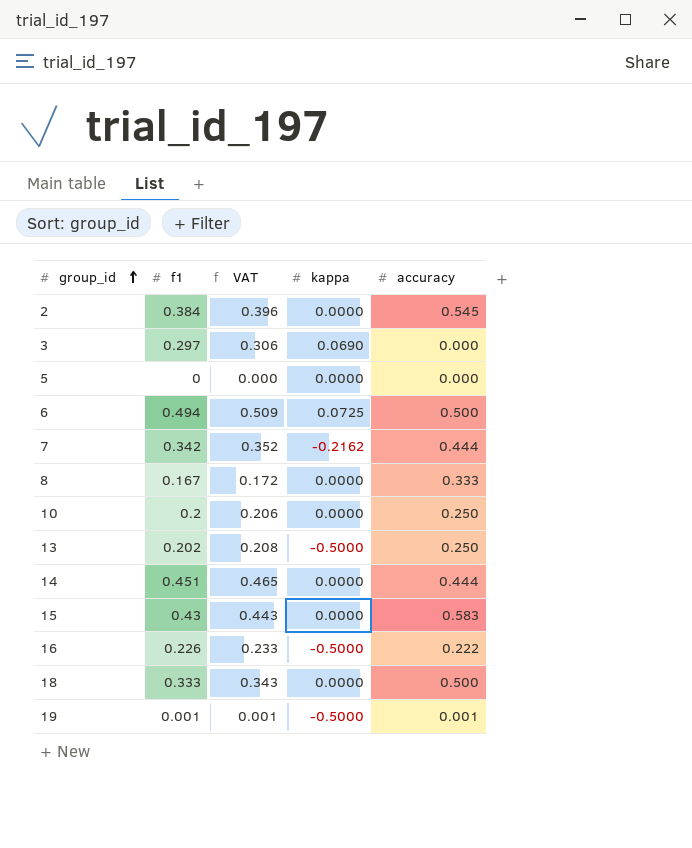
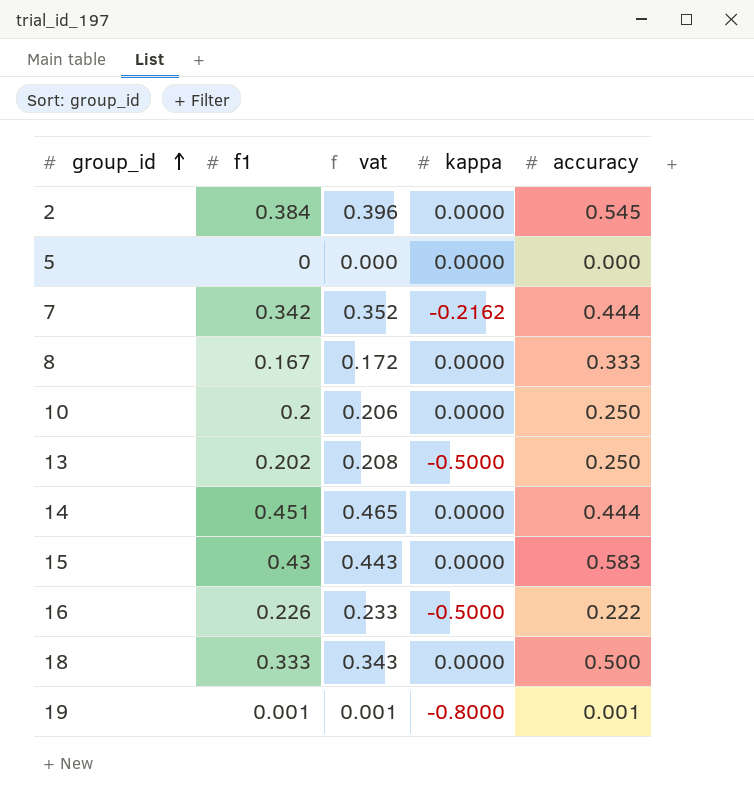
column name: VAT -> vat
row 3: 0.297 | 0.306 | 0.0690 | 0.000 -> none
row 6: 0.494 | 0.509 | 0.0725 | 0.500 -> none
19 | kappa: -0.5000 -> -0.8000

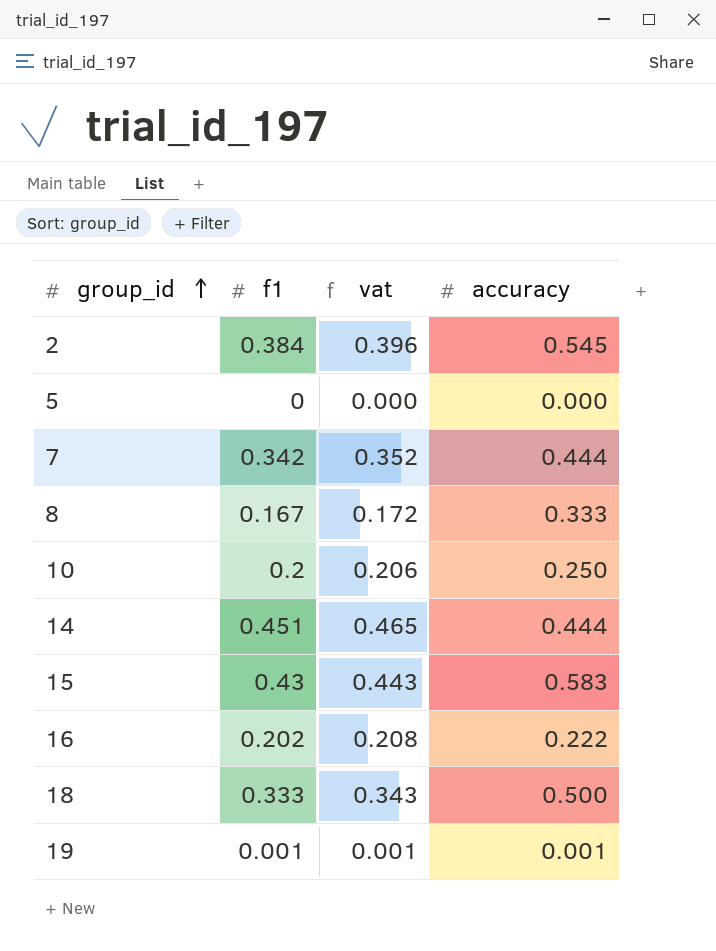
column kappa | position: 4 -> none
row 13: 0.202 | 0.208 | -0.5000 | 0.250 -> none
16 | f1: 0.226 -> 0.202
16 | vat: 0.233 -> 0.208

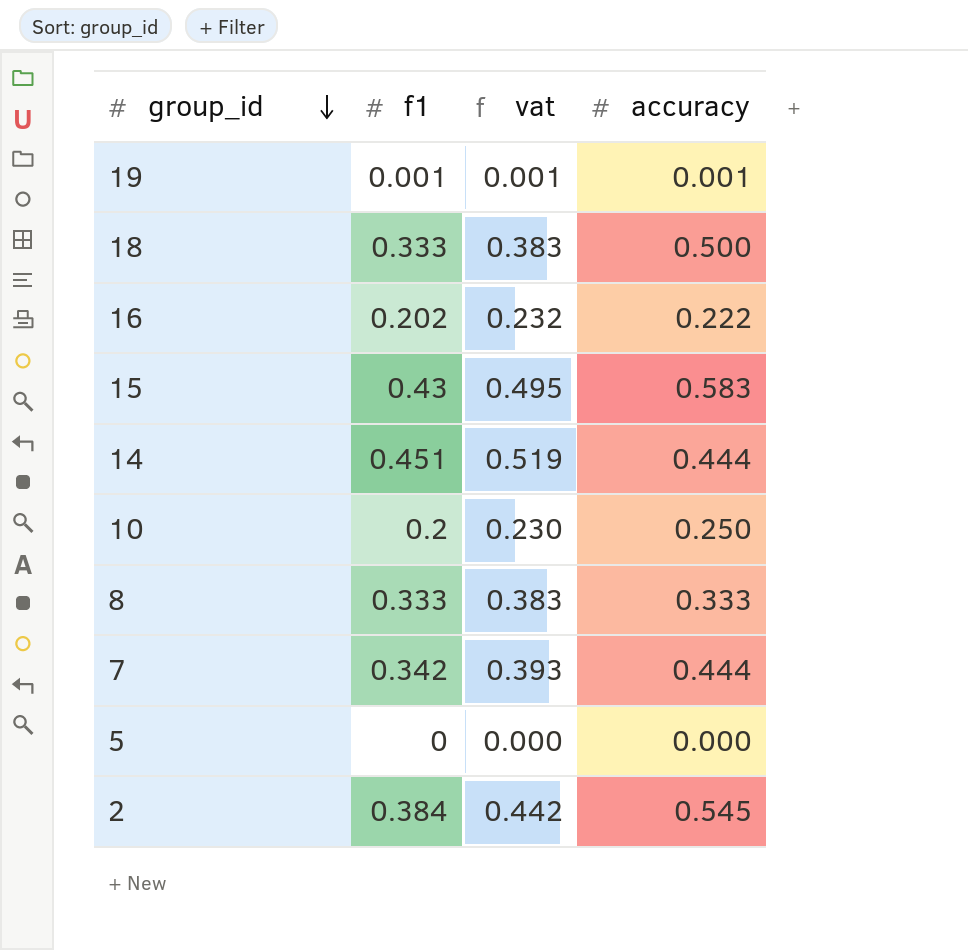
row order: group_id ascending -> group_id descending
column vat | formula: [f1] * 1.03 -> [f1] * 1.15
8 | f1: 0.167 -> 0.333

